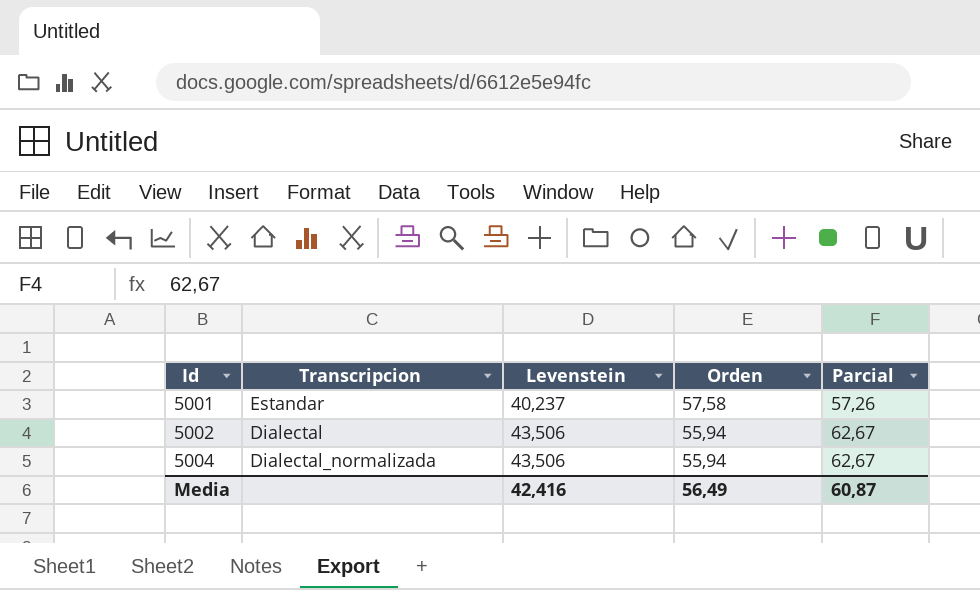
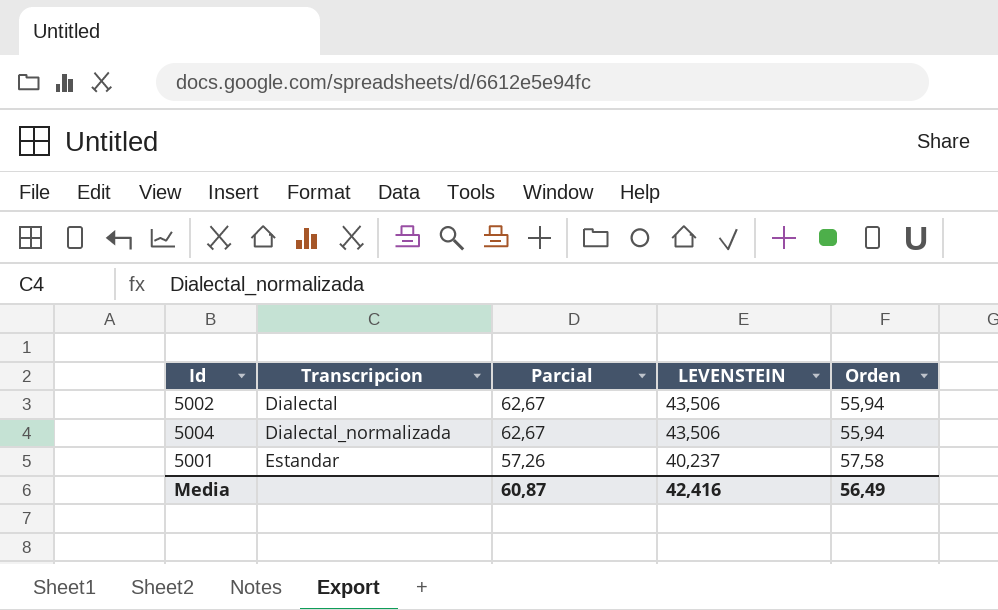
row order: Id ascending -> Transcripcion ascending
column Parcial | position: 5 -> 3
column name: Levenstein -> LEVENSTEIN

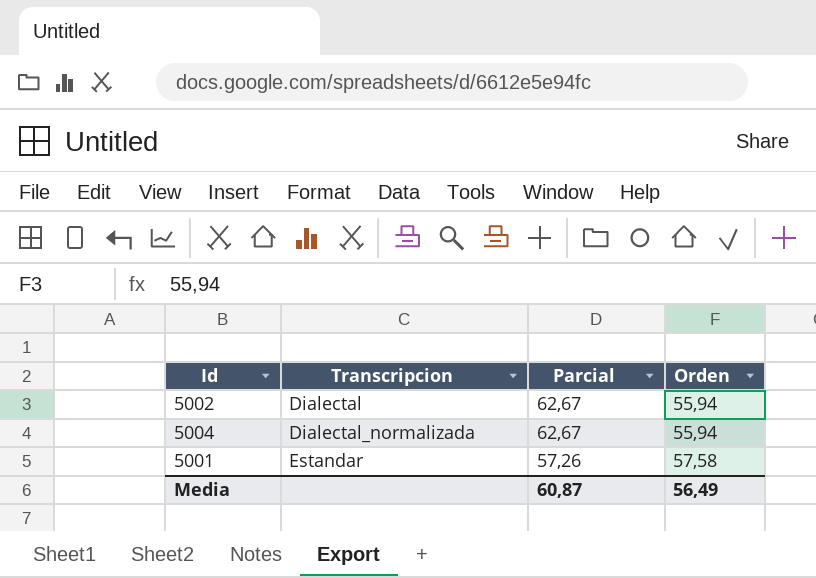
column LEVENSTEIN | position: 4 -> none

